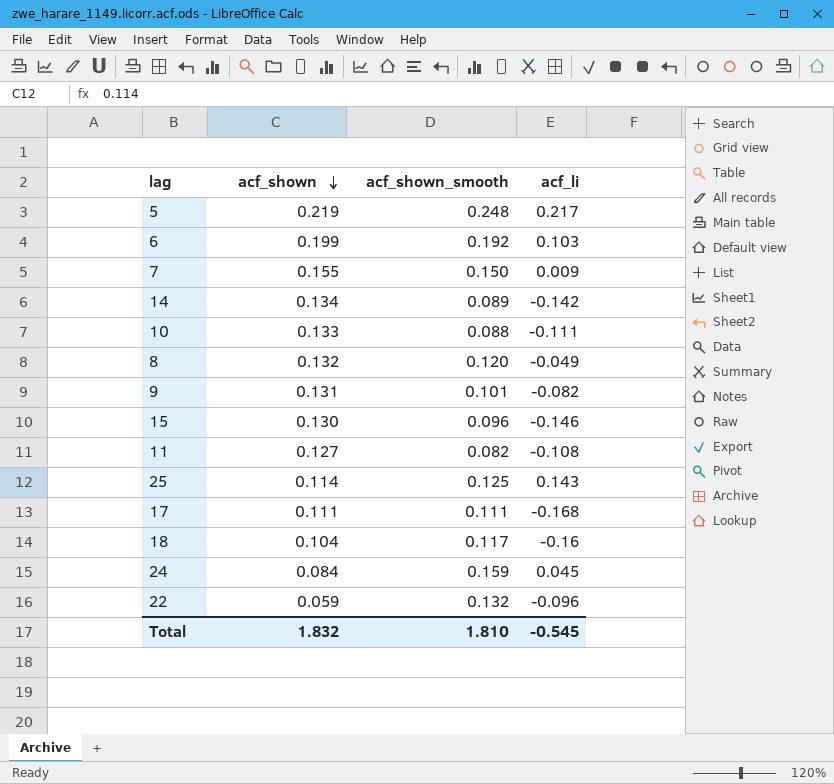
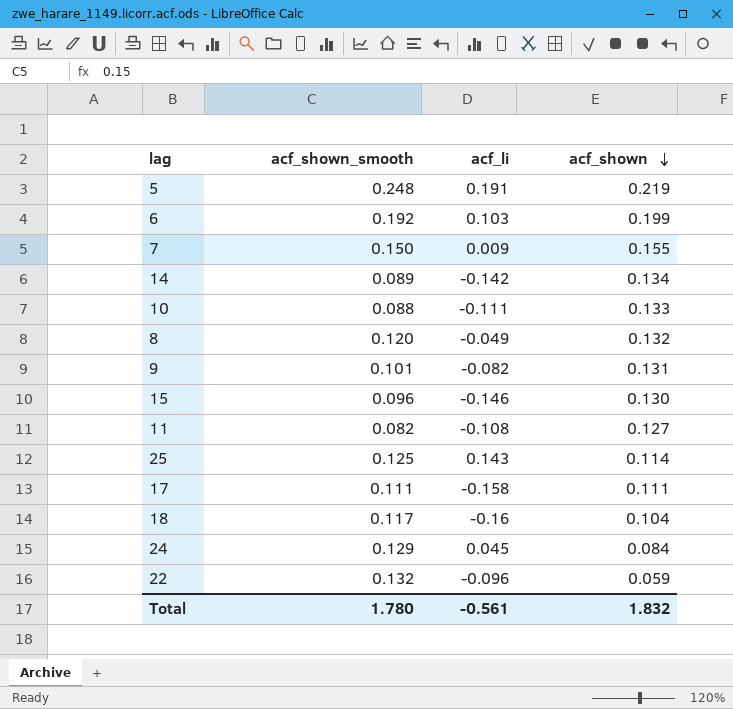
column acf_shown | position: 2 -> 4
5 | acf_li: 0.217 -> 0.191
17 | acf_li: -0.168 -> -0.158
24 | acf_shown_smooth: 0.159 -> 0.129
Total | acf_shown_smooth: 1.810 -> 1.780
Total | acf_li: -0.545 -> -0.561

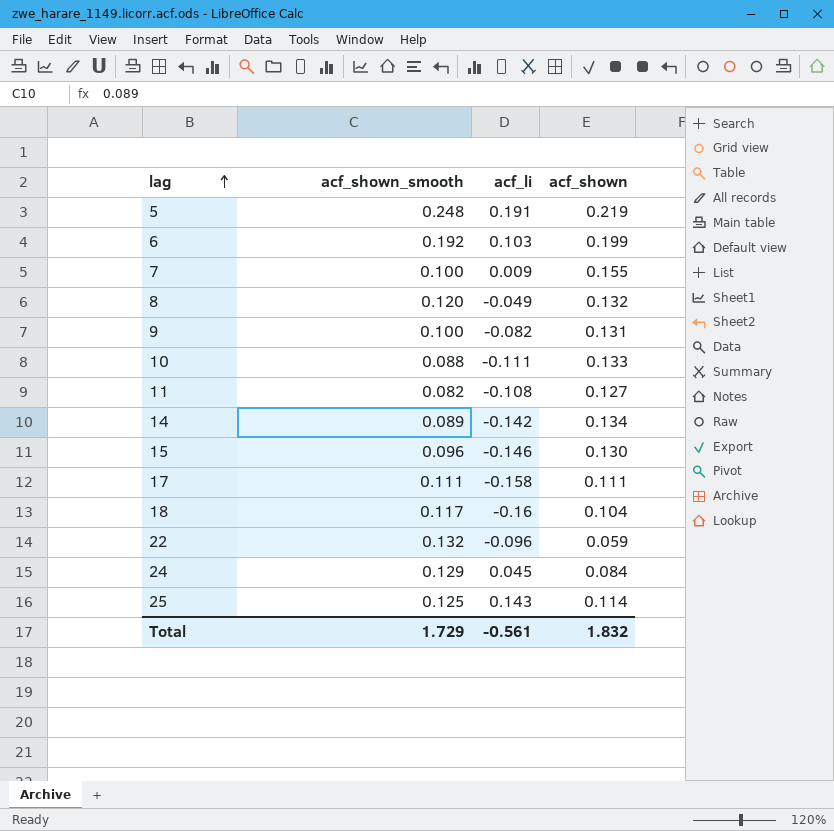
row order: acf_shown descending -> lag ascending
7 | acf_shown_smooth: 0.150 -> 0.100
9 | acf_shown_smooth: 0.101 -> 0.100
Total | acf_shown_smooth: 1.780 -> 1.729

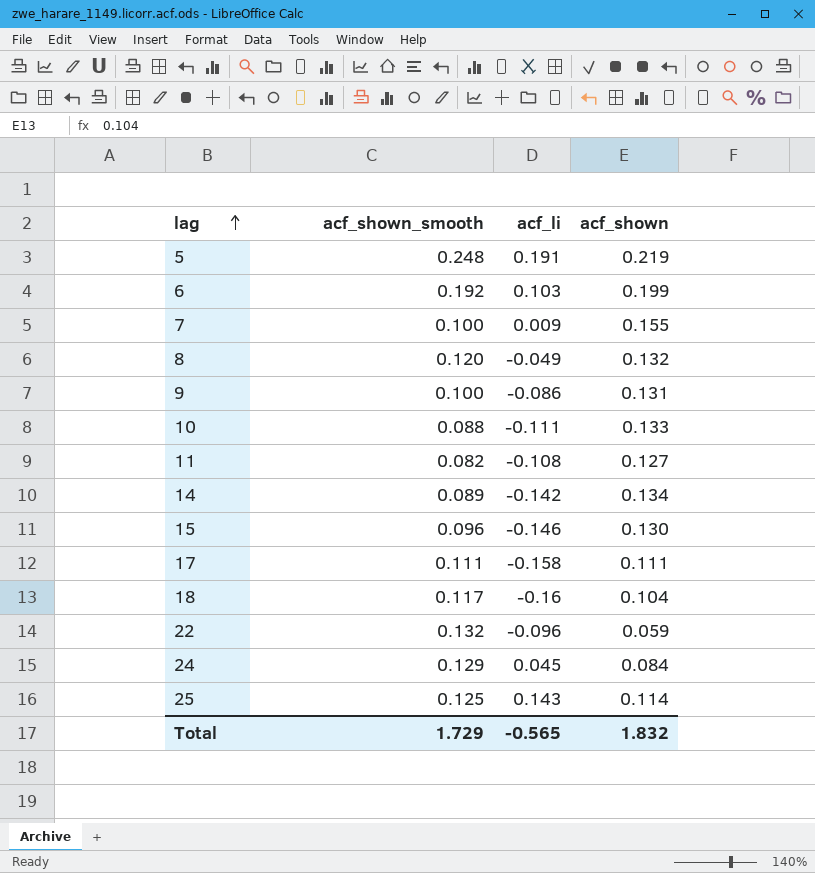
9 | acf_li: -0.082 -> -0.086
Total | acf_li: -0.561 -> -0.565

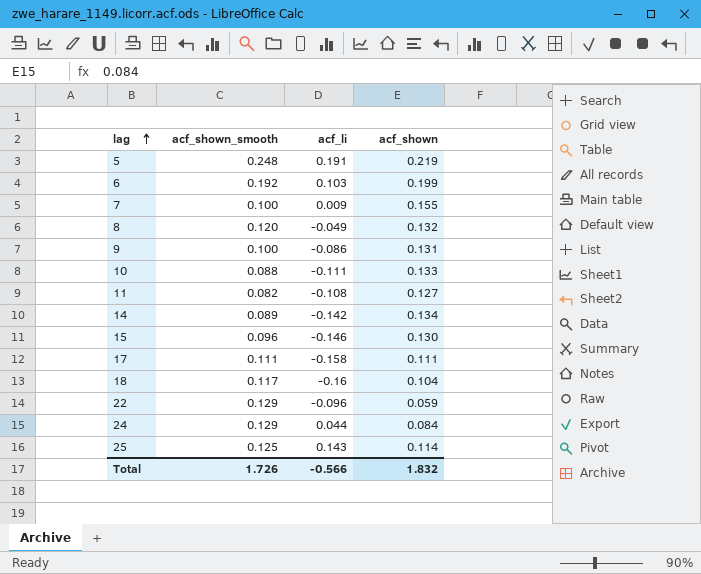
22 | acf_shown_smooth: 0.132 -> 0.129
24 | acf_li: 0.045 -> 0.044
Total | acf_shown_smooth: 1.729 -> 1.726
Total | acf_li: -0.565 -> -0.566

